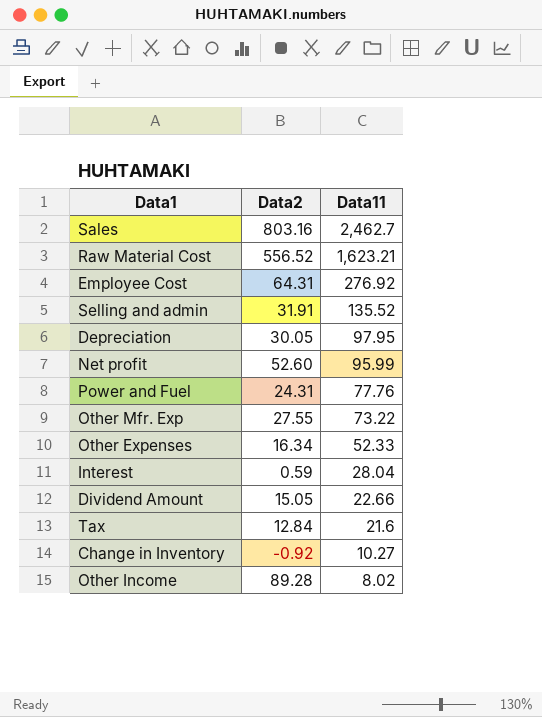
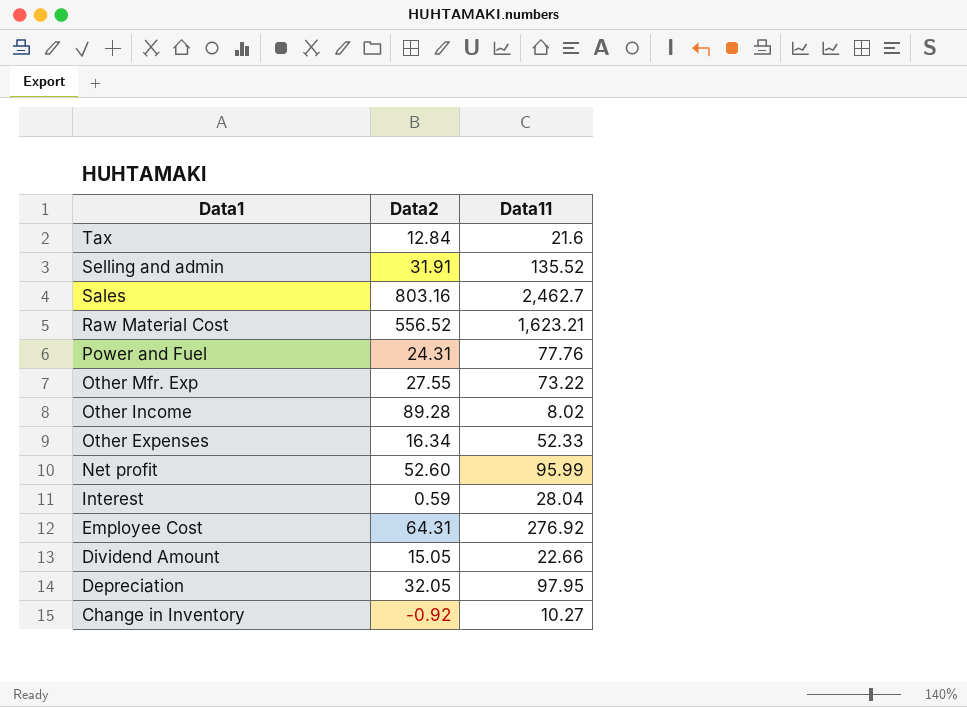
row order: Data11 descending -> Data1 descending
Depreciation | Data2: 30.05 -> 32.05

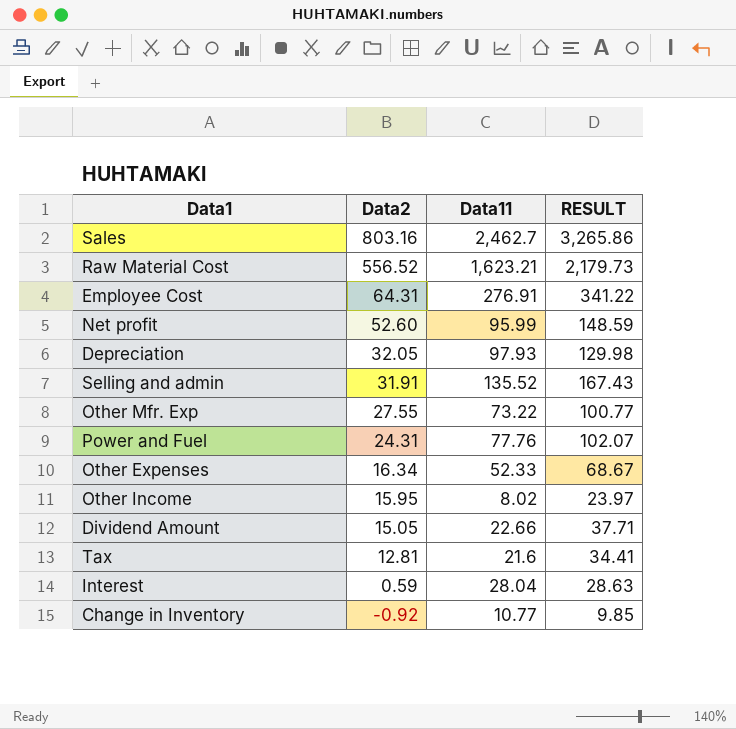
row order: Data1 descending -> Data2 descending
column RESULT | formula: none -> [Data2] + [Data11]
Employee Cost | Data11: 276.92 -> 276.91
Depreciation | Data11: 97.95 -> 97.93
Other Income | Data2: 89.28 -> 15.95
Tax | Data2: 12.84 -> 12.81
Change in Inventory | Data11: 10.27 -> 10.77

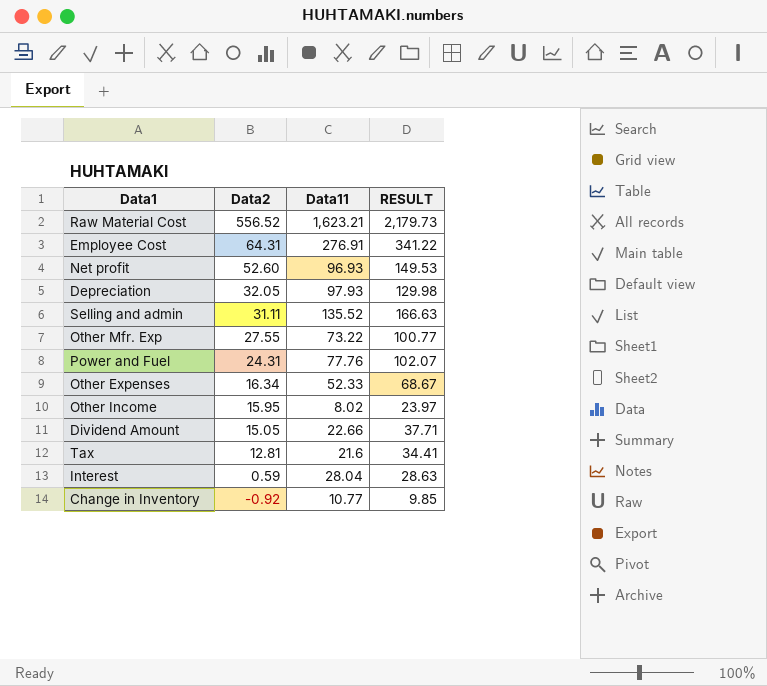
row Sales: 803.16 | 2,462.7 | 3,265.86 -> none
Net profit | Data11: 95.99 -> 96.93
Net profit | RESULT: 148.59 -> 149.53
Selling and admin | Data2: 31.91 -> 31.11
Selling and admin | RESULT: 167.43 -> 166.63

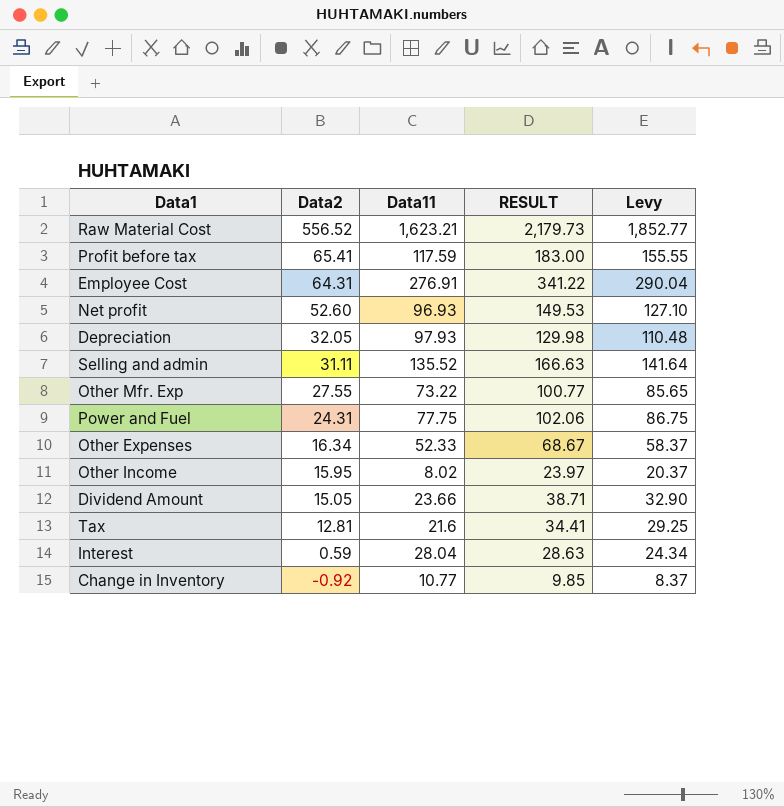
column Levy | formula: none -> [RESULT] * 0.85
row Profit before tax: none -> 65.41 | 117.59 | 183.00 | 155.55
Power and Fuel | Data11: 77.76 -> 77.75
Power and Fuel | RESULT: 102.07 -> 102.06
Dividend Amount | Data11: 22.66 -> 23.66
Dividend Amount | RESULT: 37.71 -> 38.71

